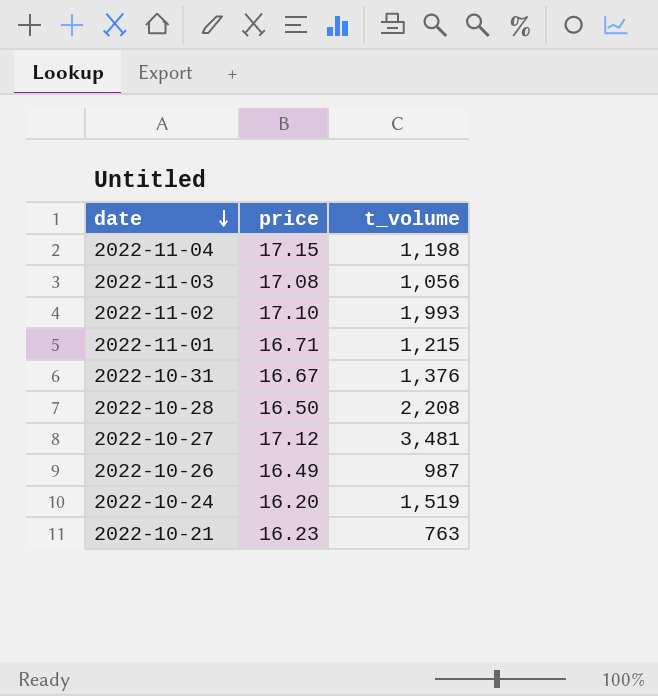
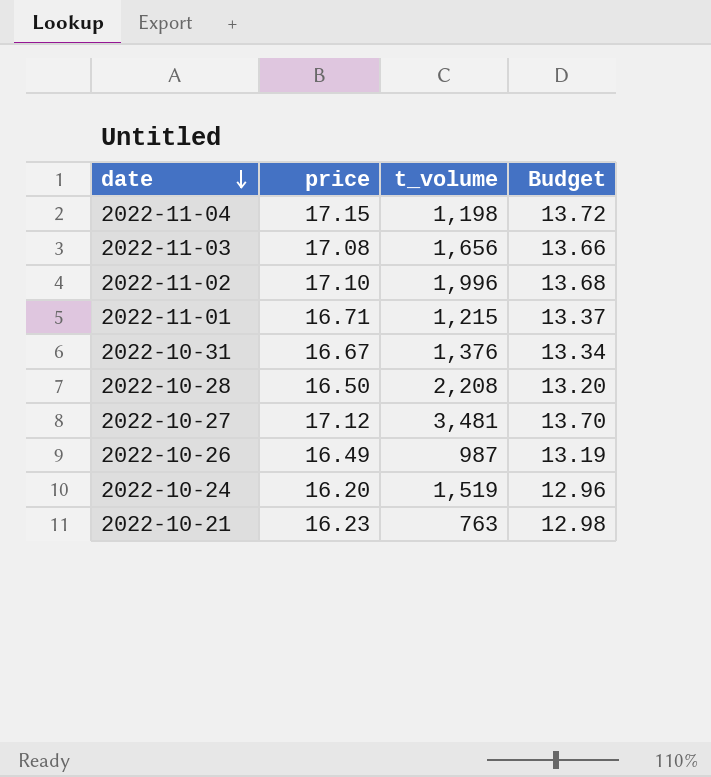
column Budget | formula: none -> [price] * 0.8
2022-11-03 | t_volume: 1,056 -> 1,656
2022-11-02 | t_volume: 1,993 -> 1,996

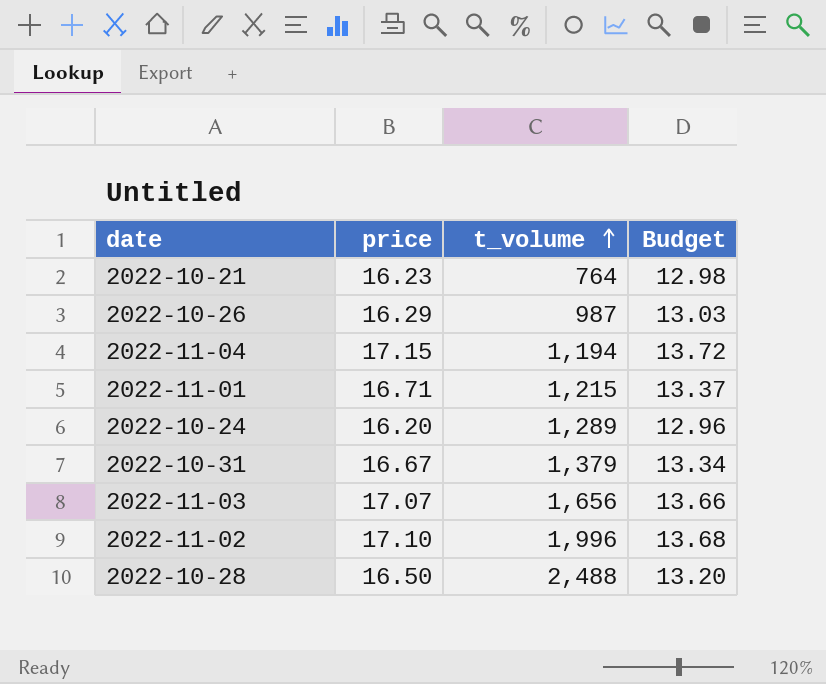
row order: date descending -> t_volume ascending
row 2022-10-27: 17.12 | 3,481 | 13.70 -> none
2022-10-21 | t_volume: 763 -> 764
2022-10-26 | price: 16.49 -> 16.29
2022-10-26 | Budget: 13.19 -> 13.03
2022-11-04 | t_volume: 1,198 -> 1,194
2022-10-24 | t_volume: 1,519 -> 1,289
2022-10-31 | t_volume: 1,376 -> 1,379
2022-11-03 | price: 17.08 -> 17.07
2022-10-28 | t_volume: 2,208 -> 2,488

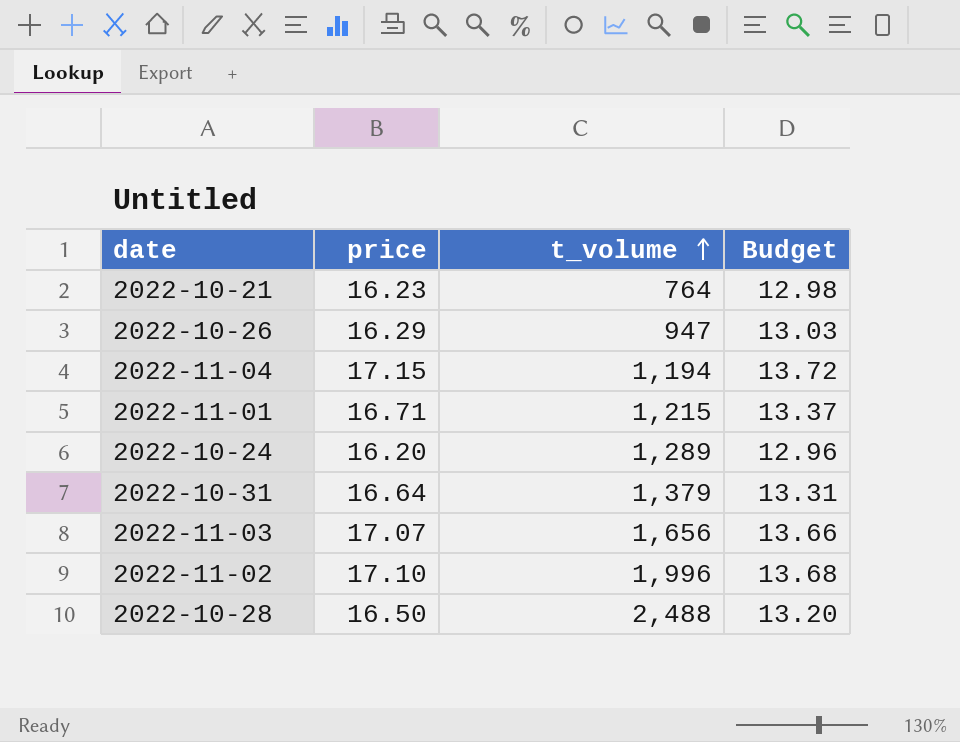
2022-10-26 | t_volume: 987 -> 947
2022-10-31 | price: 16.67 -> 16.64
2022-10-31 | Budget: 13.34 -> 13.31

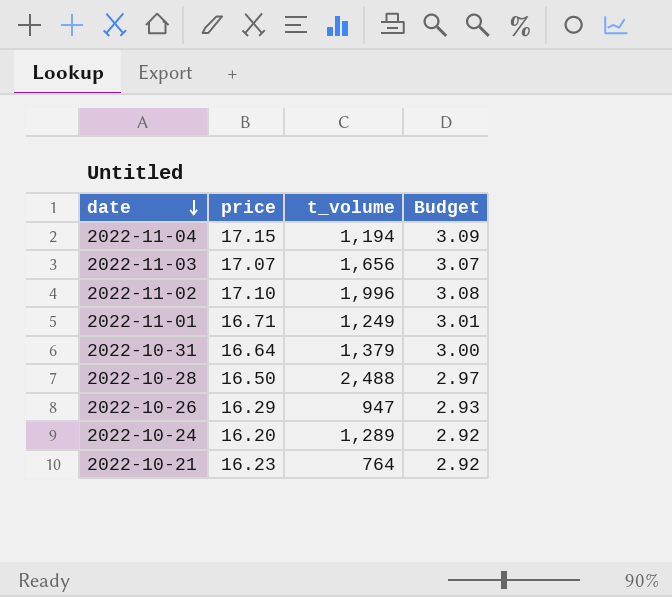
row order: t_volume ascending -> date descending
column Budget | formula: [price] * 0.8 -> [price] * 0.18
2022-11-01 | t_volume: 1,215 -> 1,249

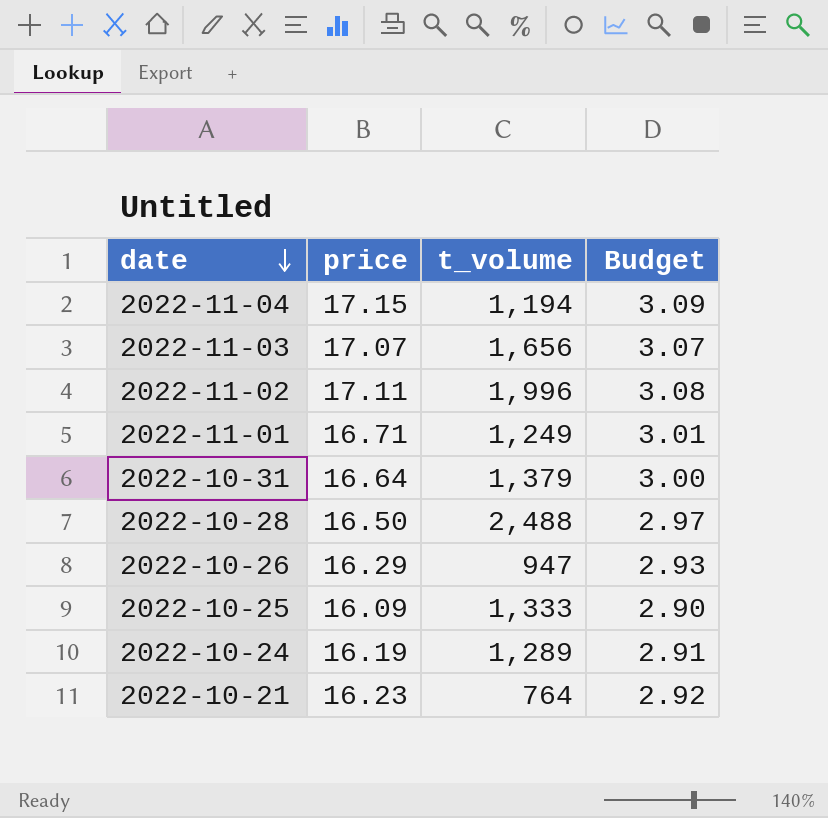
2022-11-02 | price: 17.10 -> 17.11
row 2022-10-25: none -> 16.09 | 1,333 | 2.90
2022-10-24 | price: 16.20 -> 16.19
2022-10-24 | Budget: 2.92 -> 2.91

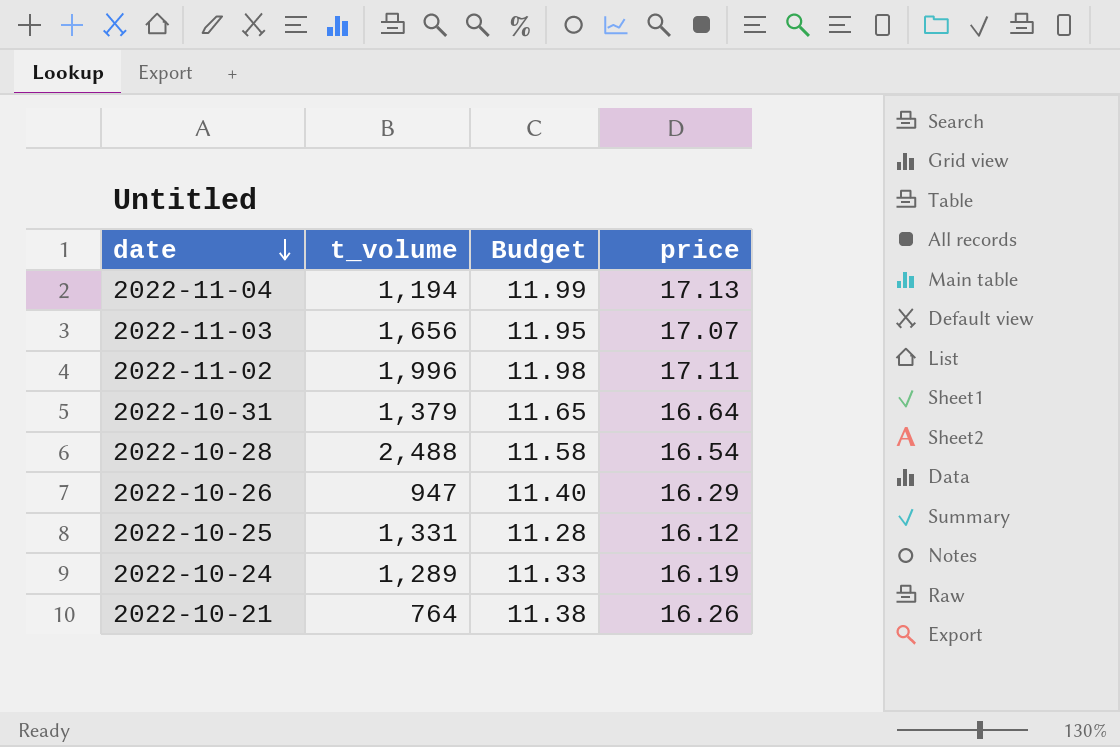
column Budget | formula: [price] * 0.18 -> [price] * 0.7
column price | position: 2 -> 4
row 2022-11-01: 16.71 | 1,249 | 3.01 -> none
2022-11-04 | price: 17.15 -> 17.13
2022-10-28 | price: 16.50 -> 16.54
2022-10-25 | t_volume: 1,333 -> 1,331
2022-10-25 | price: 16.09 -> 16.12
2022-10-21 | price: 16.23 -> 16.26

